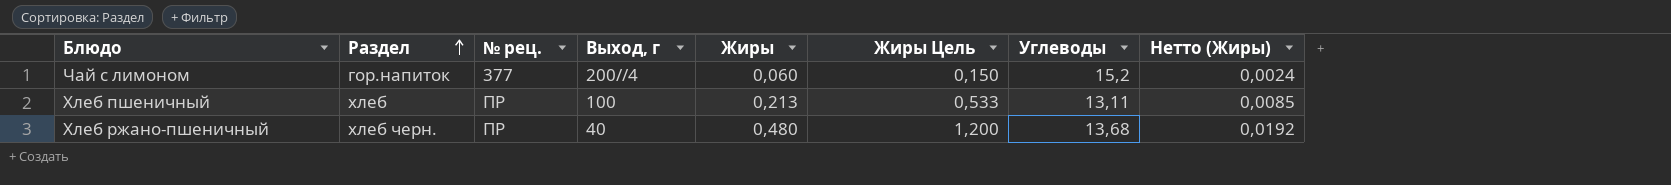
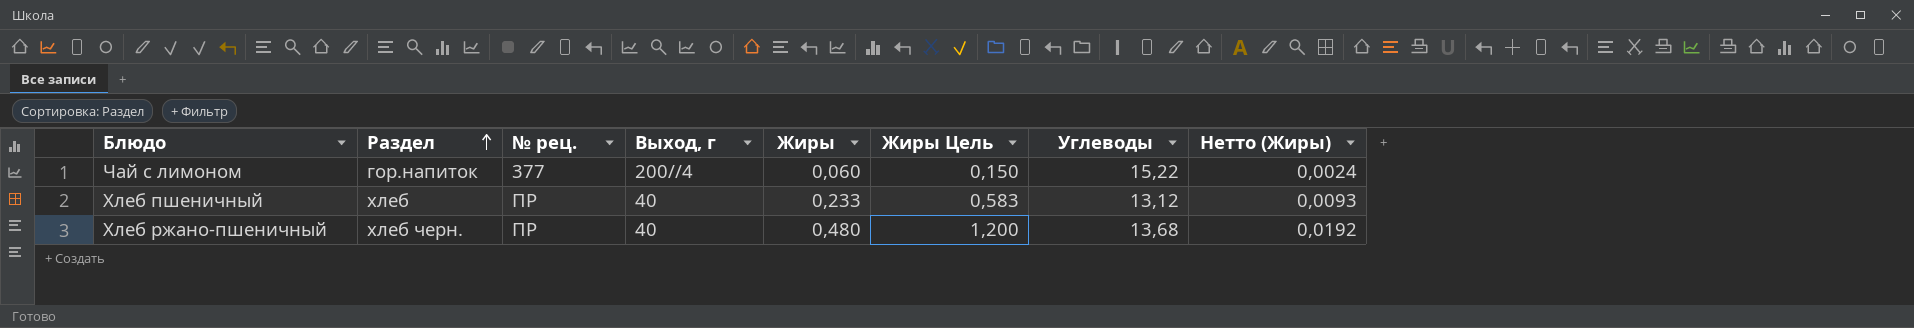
Чай с лимоном | Углеводы: 15,2 -> 15,22
Хлеб пшеничный | Выход, г: 100 -> 40
Хлеб пшеничный | Жиры: 0,213 -> 0,233
Хлеб пшеничный | Жиры Цель: 0,533 -> 0,583
Хлеб пшеничный | Углеводы: 13,11 -> 13,12
Хлеб пшеничный | Нетто (Жиры): 0,0085 -> 0,0093

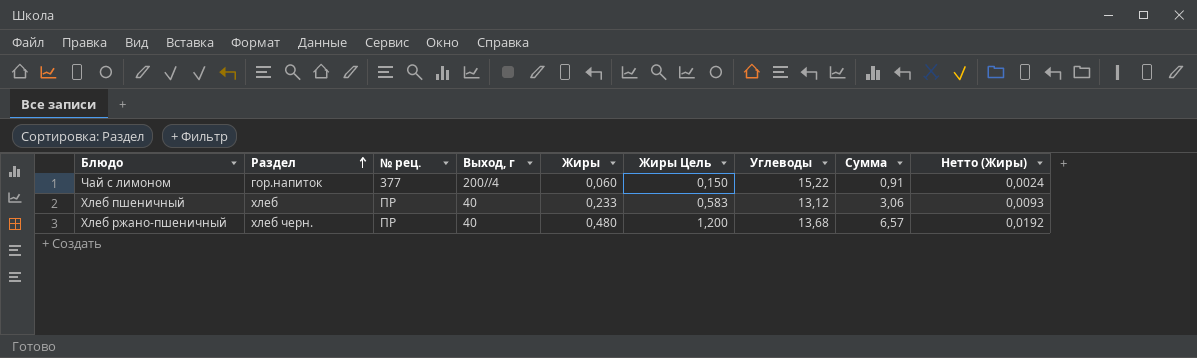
column Сумма | formula: none -> [Жиры] * [Углеводы]

